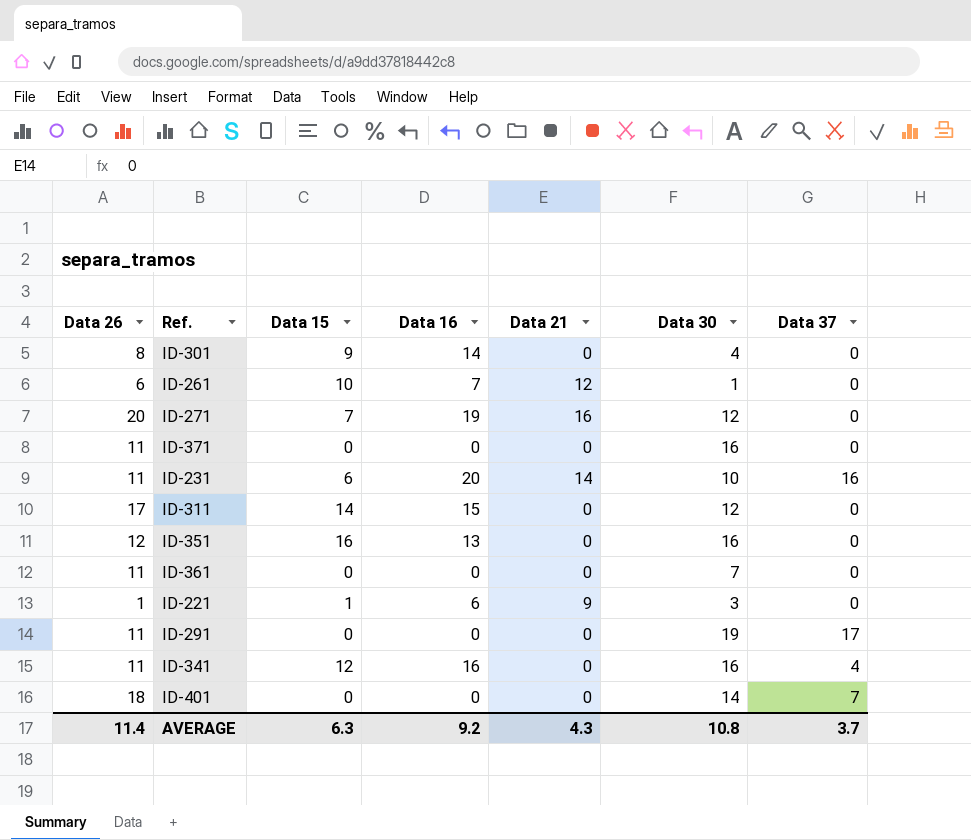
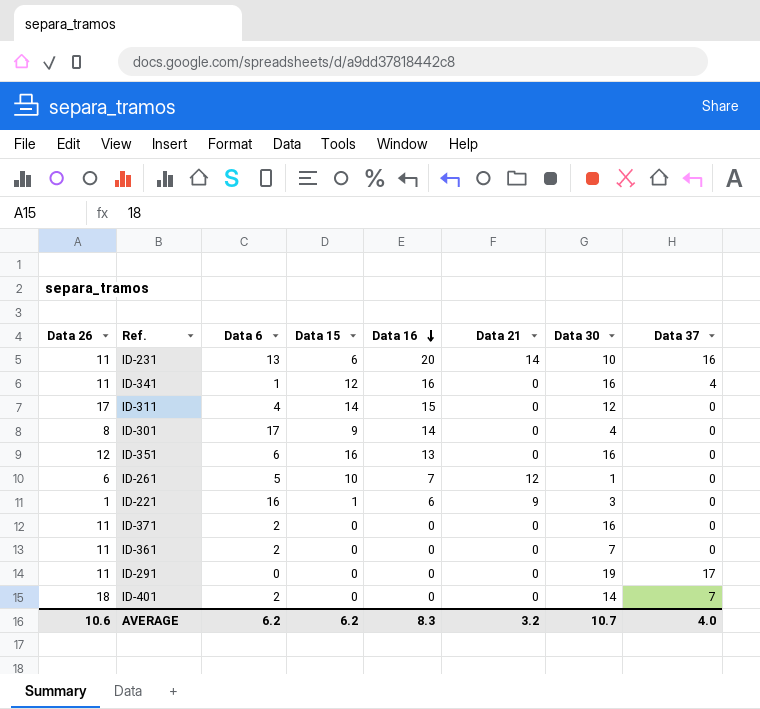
row order: none -> Data 16 descending
column Data 6 | position: none -> 3
row ID-271: 20 | 7 | 19 | 16 | 12 | 0 -> none
AVERAGE | Data 26: 11.4 -> 10.6
AVERAGE | Data 15: 6.3 -> 6.2
AVERAGE | Data 16: 9.2 -> 8.3
AVERAGE | Data 21: 4.3 -> 3.2
AVERAGE | Data 30: 10.8 -> 10.7
AVERAGE | Data 37: 3.7 -> 4.0

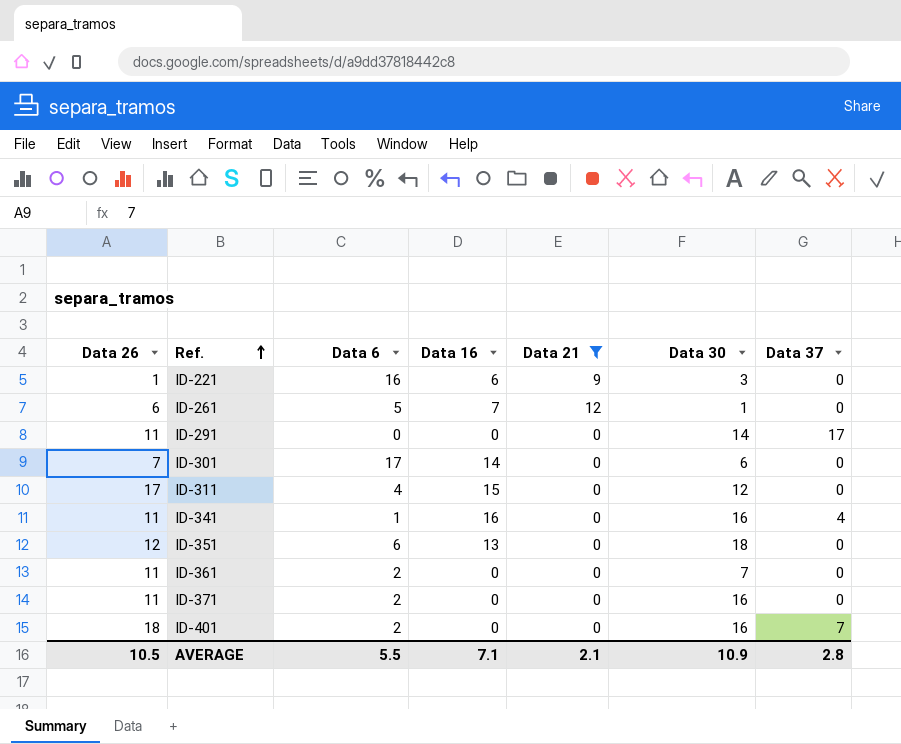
filter: none -> Data 21 != 14
row order: Data 16 descending -> Ref. ascending
column Data 15 | position: 4 -> none
ID-291 | Data 30: 19 -> 14
ID-301 | Data 26: 8 -> 7
ID-301 | Data 30: 4 -> 6
ID-351 | Data 30: 16 -> 18
ID-401 | Data 30: 14 -> 16
AVERAGE | Data 26: 10.6 -> 10.5
AVERAGE | Data 6: 6.2 -> 5.5
AVERAGE | Data 16: 8.3 -> 7.1
AVERAGE | Data 21: 3.2 -> 2.1
AVERAGE | Data 30: 10.7 -> 10.9
AVERAGE | Data 37: 4.0 -> 2.8

